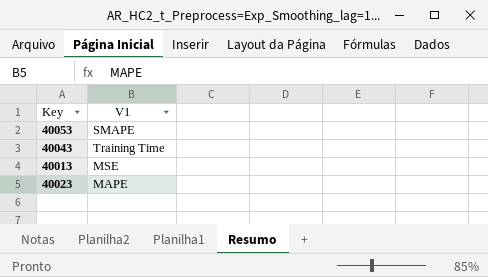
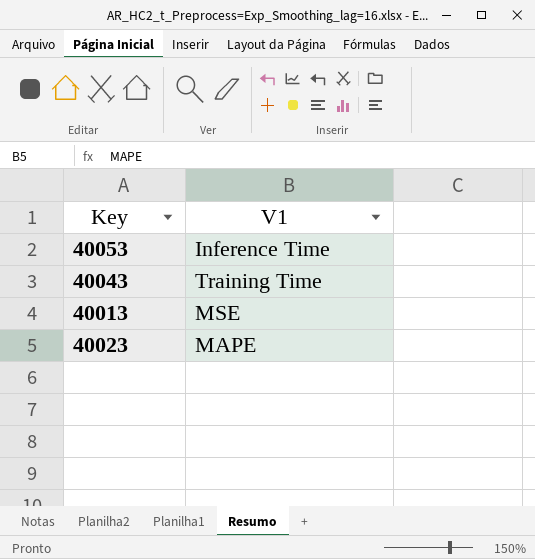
40053 | V1: SMAPE -> Inference Time

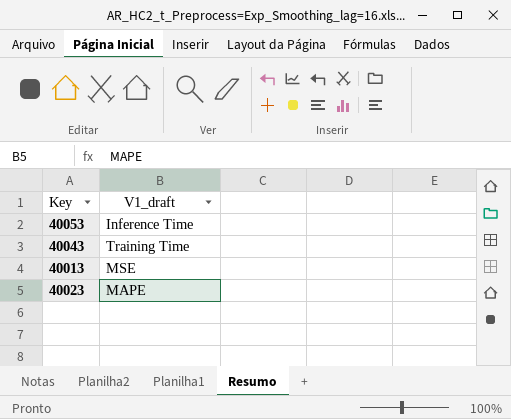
column name: V1 -> V1_draft

